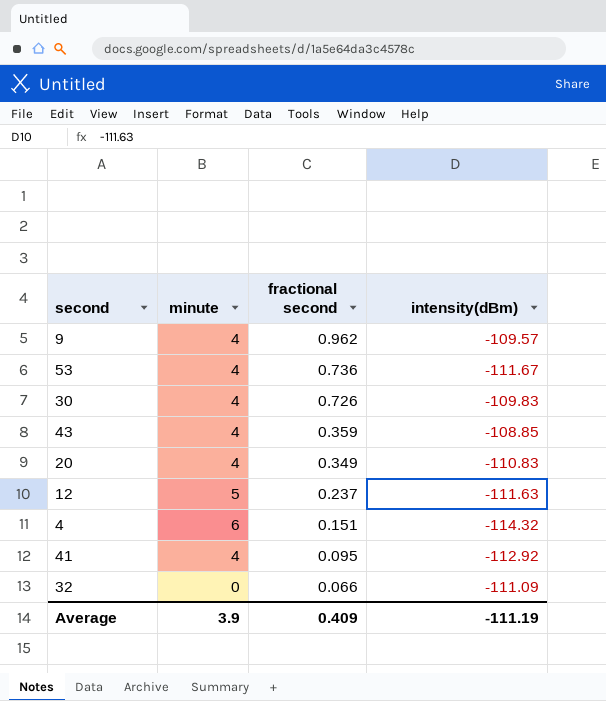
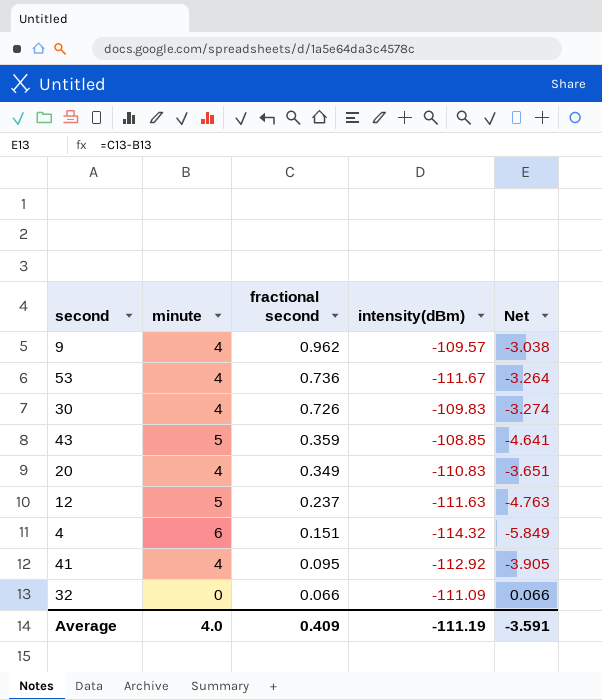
column Net | formula: none -> [fractional second] - [minute]
43 | minute: 4 -> 5
Average | minute: 3.9 -> 4.0

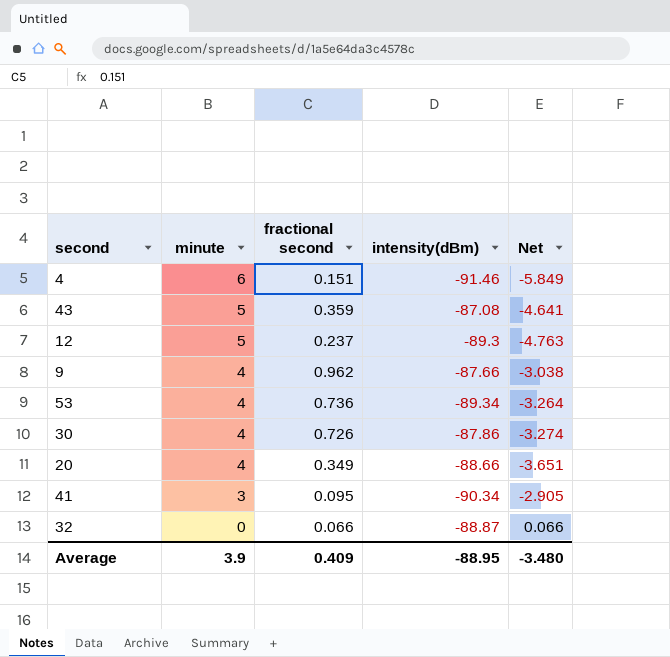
row order: fractional second descending -> minute descending
4 | intensity(dBm): -114.32 -> -91.46
43 | intensity(dBm): -108.85 -> -87.08
12 | intensity(dBm): -111.63 -> -89.3
9 | intensity(dBm): -109.57 -> -87.66
53 | intensity(dBm): -111.67 -> -89.34
30 | intensity(dBm): -109.83 -> -87.86
20 | intensity(dBm): -110.83 -> -88.66
41 | minute: 4 -> 3
41 | intensity(dBm): -112.92 -> -90.34
41 | Net: -3.905 -> -2.905
32 | intensity(dBm): -111.09 -> -88.87
Average | minute: 4.0 -> 3.9
Average | intensity(dBm): -111.19 -> -88.95
Average | Net: -3.591 -> -3.480

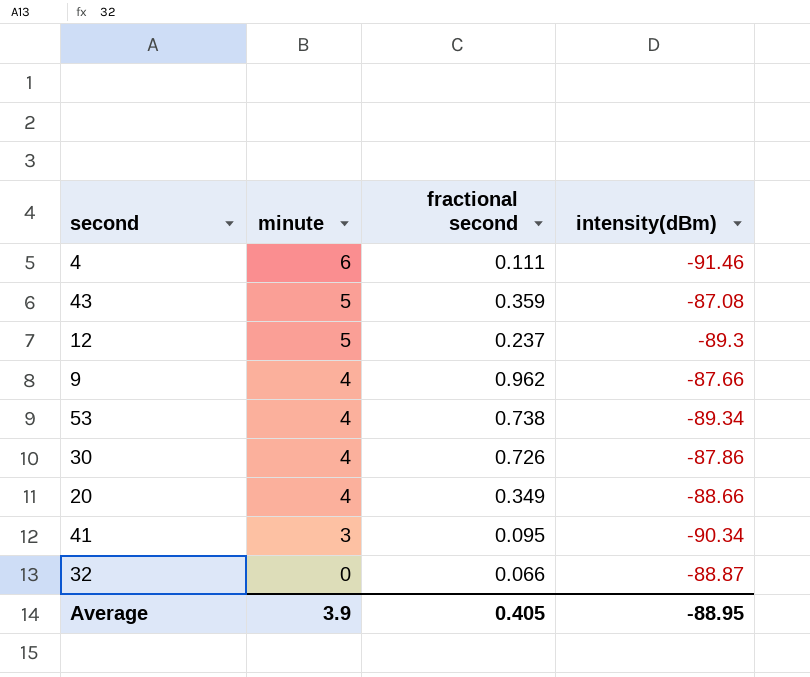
column Net | formula: [fractional second] - [minute] -> none
4 | fractional second: 0.151 -> 0.111
53 | fractional second: 0.736 -> 0.738
Average | fractional second: 0.409 -> 0.405

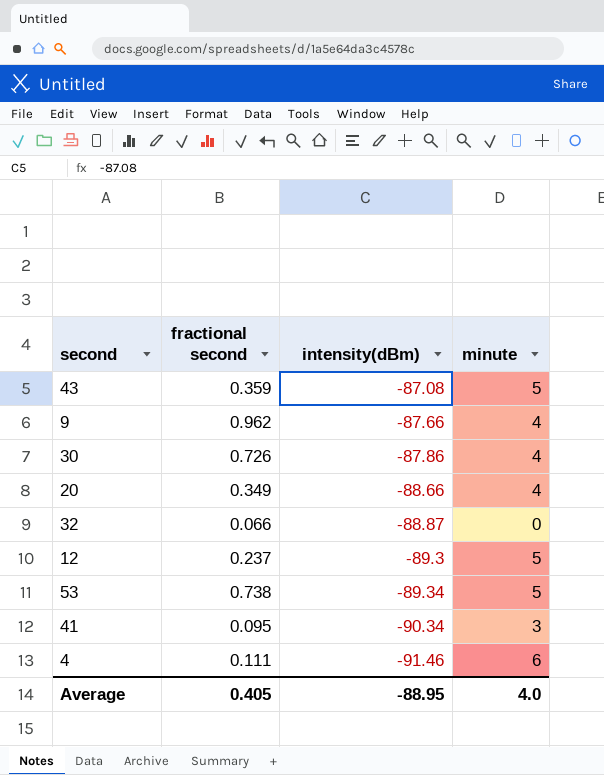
row order: minute descending -> intensity(dBm) descending
column minute | position: 2 -> 4
53 | minute: 4 -> 5
Average | minute: 3.9 -> 4.0

